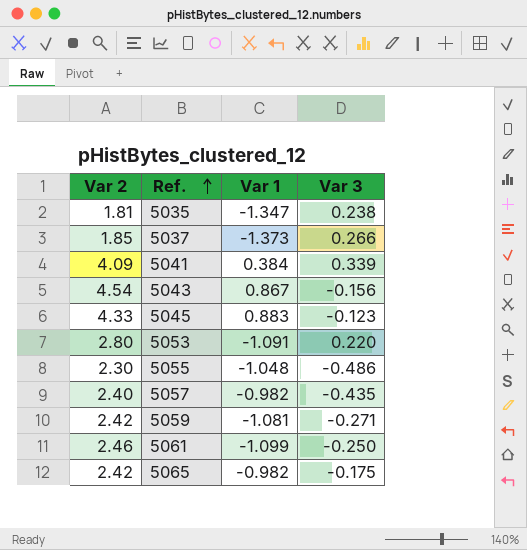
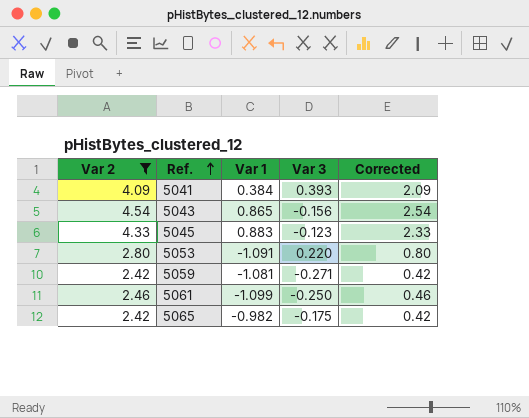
filter: none -> Var 2 >= 2.42
column Corrected | formula: none -> [Var 2] - 2
5041 | Var 3: 0.339 -> 0.393
5043 | Var 1: 0.867 -> 0.865

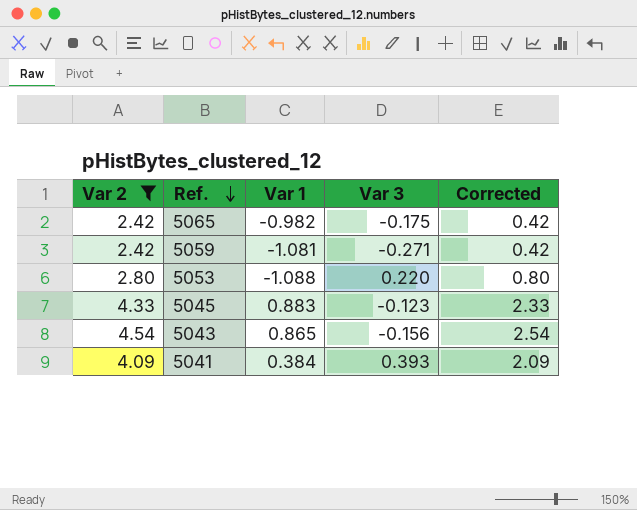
row order: Ref. ascending -> Ref. descending
row 5061: 2.46 | -1.099 | -0.250 | 0.46 -> none
5053 | Var 1: -1.091 -> -1.088

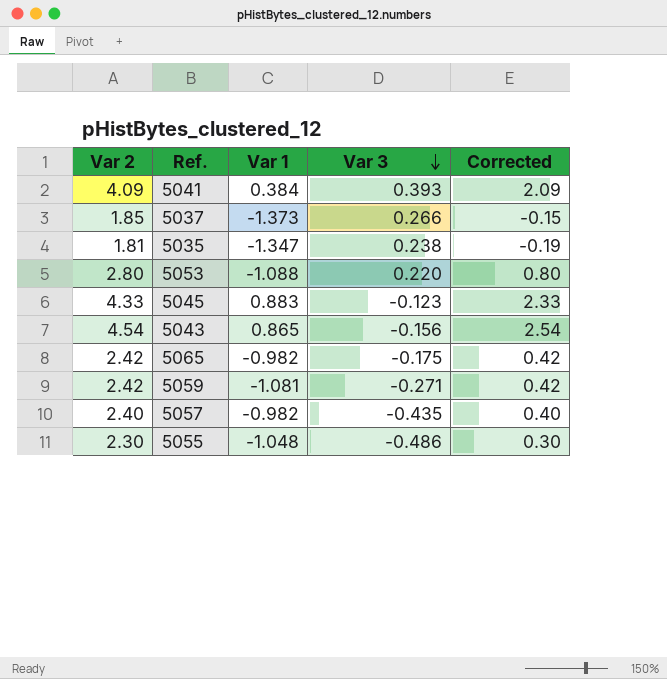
filter: Var 2 >= 2.42 -> none
row order: Ref. descending -> Var 3 descending

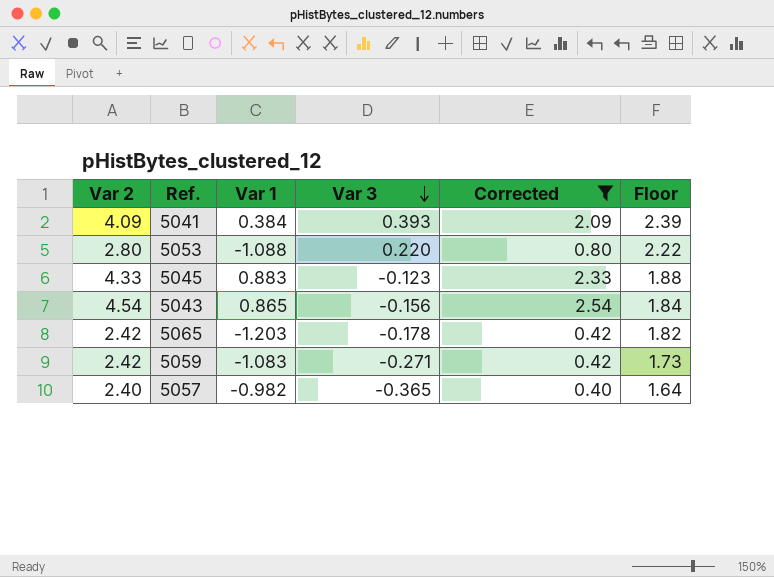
filter: none -> Corrected >= 0.40
column Floor | formula: none -> [Var 3] + 2
5065 | Var 1: -0.982 -> -1.203
5065 | Var 3: -0.175 -> -0.178
5059 | Var 1: -1.081 -> -1.083
5057 | Var 3: -0.435 -> -0.365

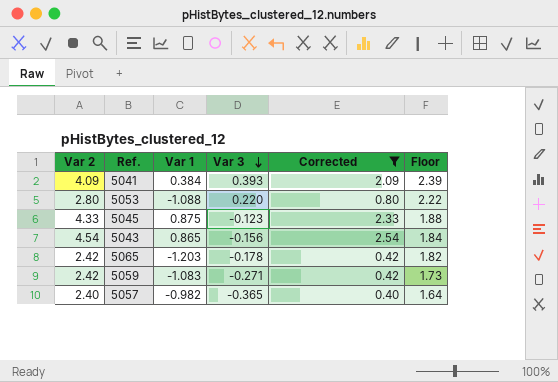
5045 | Var 1: 0.883 -> 0.875

